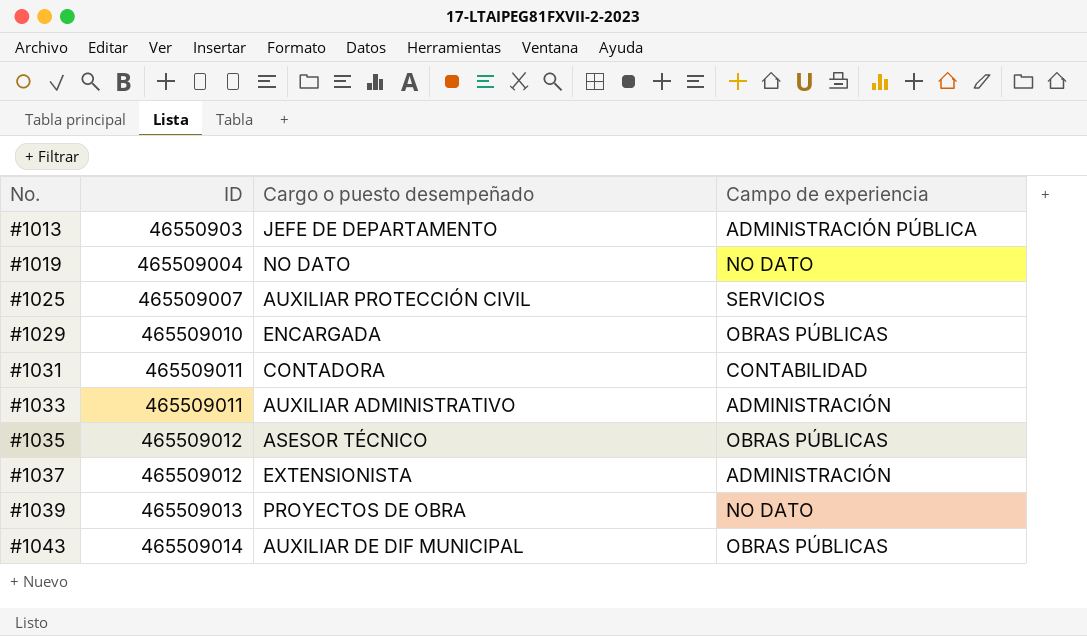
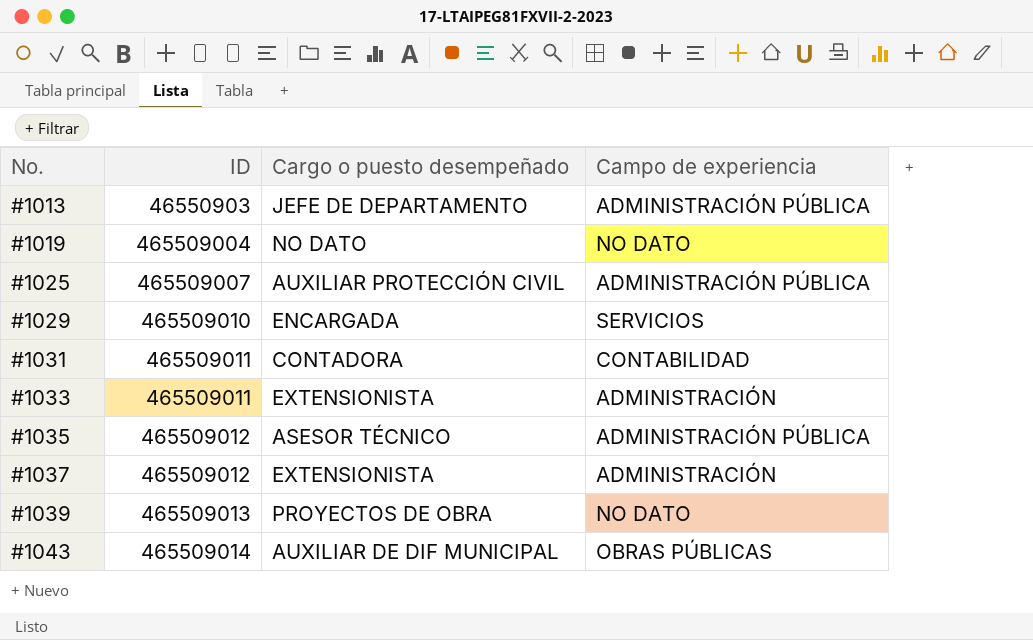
#1025 | Campo de experiencia: SERVICIOS -> ADMINISTRACIÓN PÚBLICA
#1029 | Campo de experiencia: OBRAS PÚBLICAS -> SERVICIOS
#1033 | Cargo o puesto desempeñado: AUXILIAR ADMINISTRATIVO -> EXTENSIONISTA
#1035 | Campo de experiencia: OBRAS PÚBLICAS -> ADMINISTRACIÓN PÚBLICA

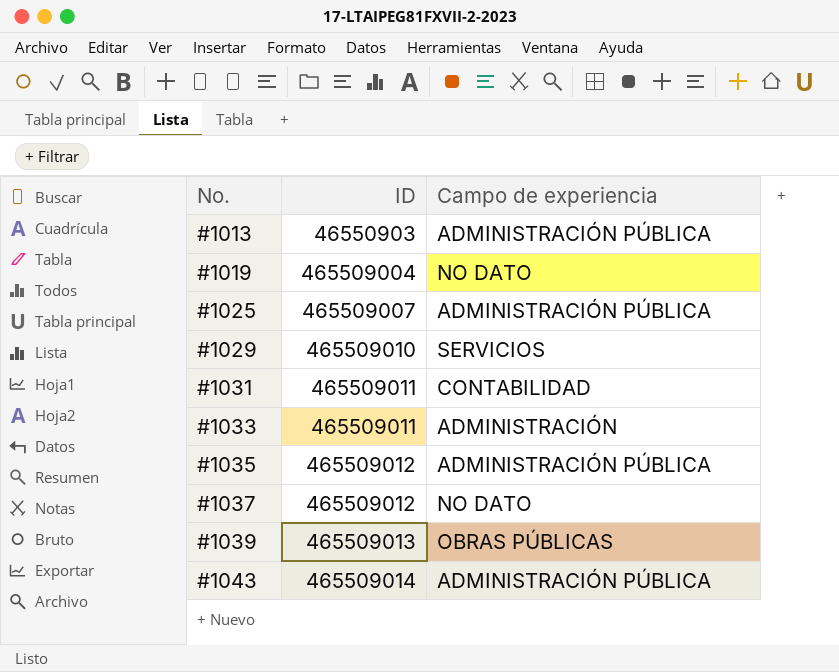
column Cargo o puesto desempeñado | position: 3 -> none
#1037 | Campo de experiencia: ADMINISTRACIÓN -> NO DATO
#1039 | Campo de experiencia: NO DATO -> OBRAS PÚBLICAS
#1043 | Campo de experiencia: OBRAS PÚBLICAS -> ADMINISTRACIÓN PÚBLICA

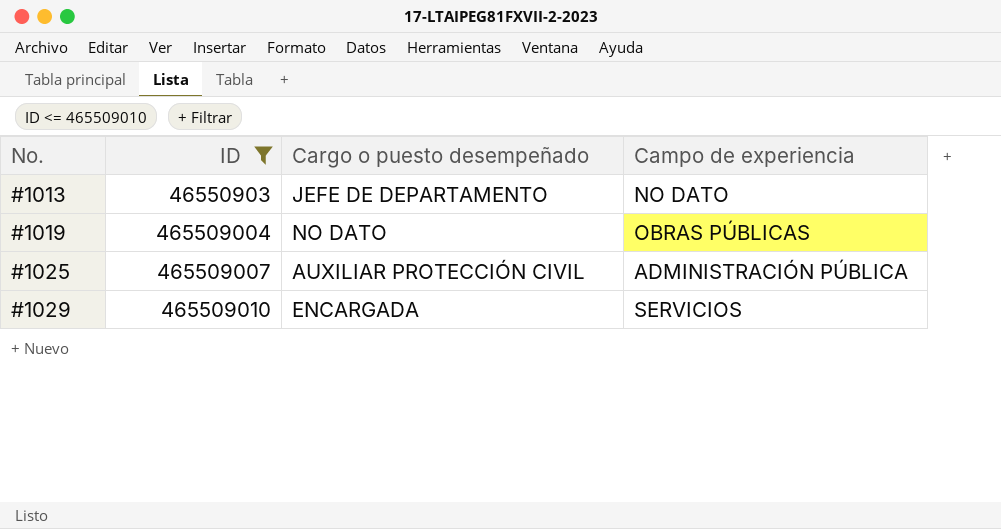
filter: none -> ID <= 465509010
column Cargo o puesto desempeñado | position: none -> 3
#1013 | Campo de experiencia: ADMINISTRACIÓN PÚBLICA -> NO DATO
#1019 | Campo de experiencia: NO DATO -> OBRAS PÚBLICAS

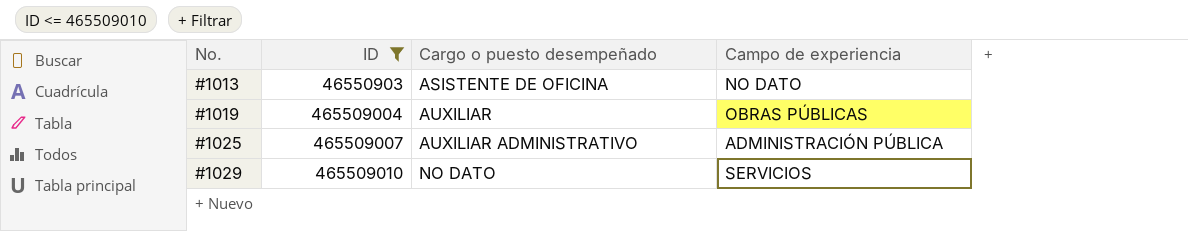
#1013 | Cargo o puesto desempeñado: JEFE DE DEPARTAMENTO -> ASISTENTE DE OFICINA
#1019 | Cargo o puesto desempeñado: NO DATO -> AUXILIAR
#1025 | Cargo o puesto desempeñado: AUXILIAR PROTECCIÓN CIVIL -> AUXILIAR ADMINISTRATIVO
#1029 | Cargo o puesto desempeñado: ENCARGADA -> NO DATO

